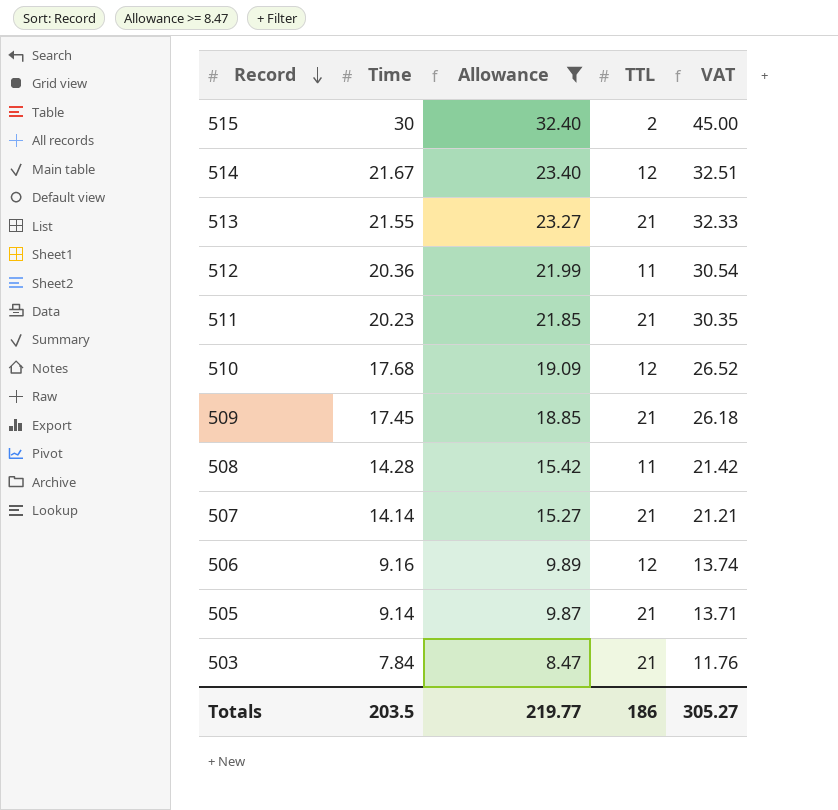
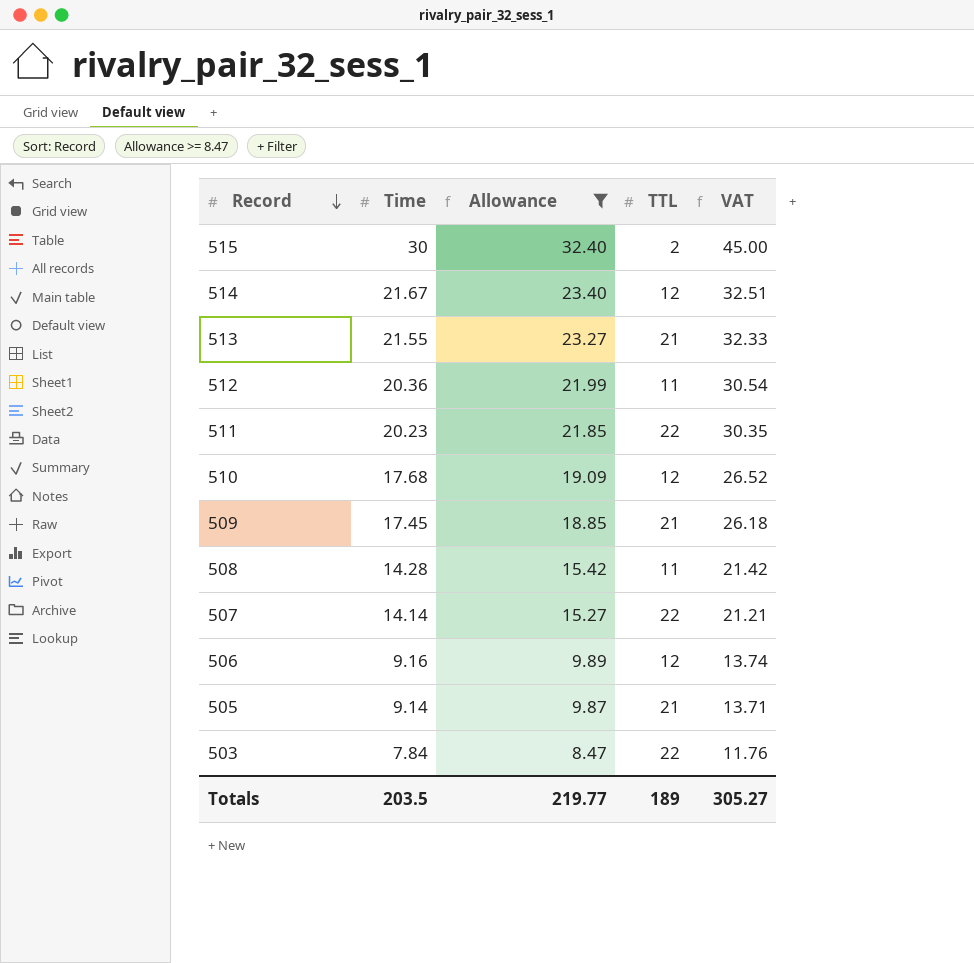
511 | TTL: 21 -> 22
507 | TTL: 21 -> 22
503 | TTL: 21 -> 22
Totals | TTL: 186 -> 189

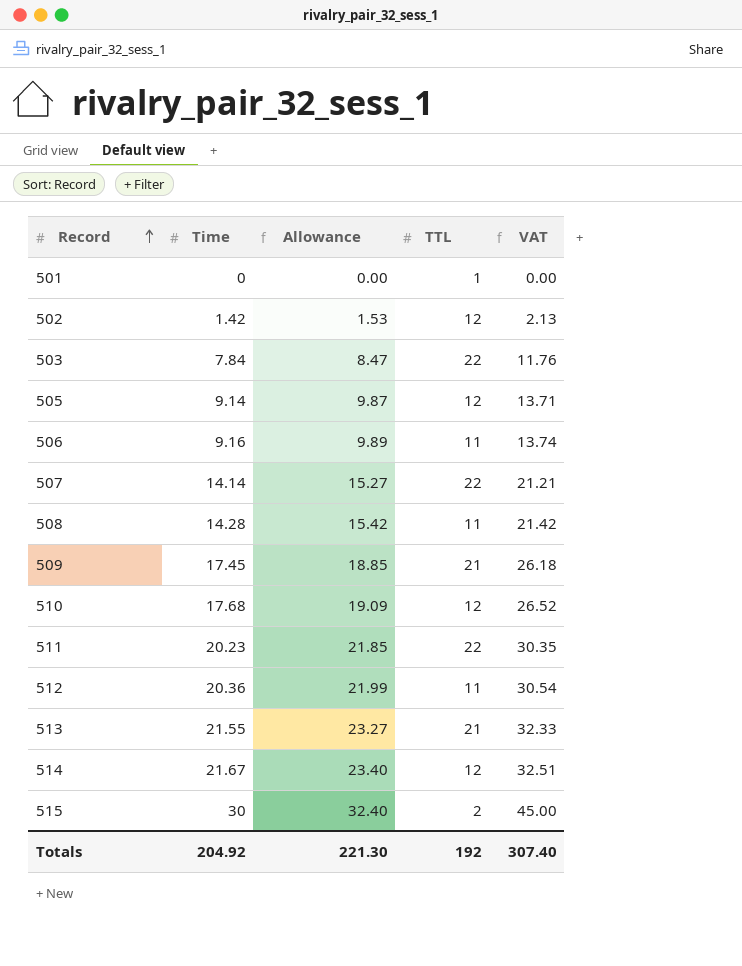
filter: Allowance >= 8.47 -> none
row order: Record descending -> Record ascending
505 | TTL: 21 -> 12
506 | TTL: 12 -> 11
Totals | Time: 203.5 -> 204.92
Totals | Allowance: 219.77 -> 221.30
Totals | TTL: 189 -> 192
Totals | VAT: 305.27 -> 307.40

